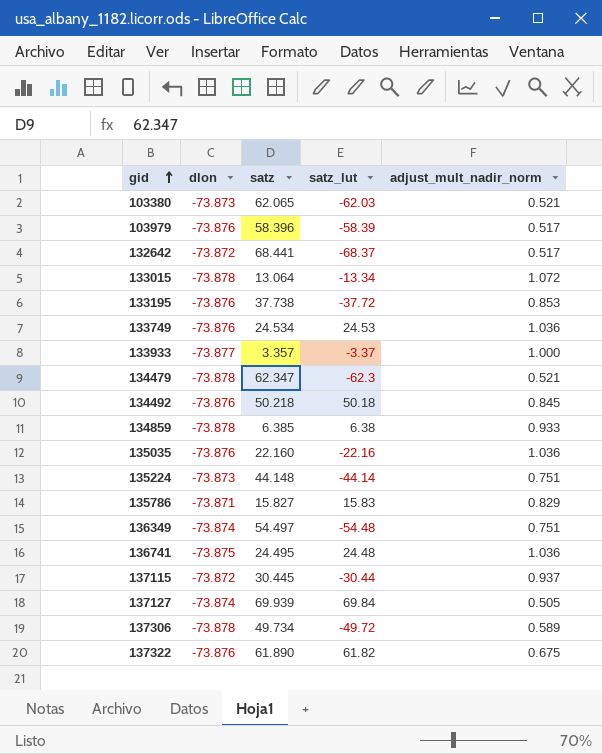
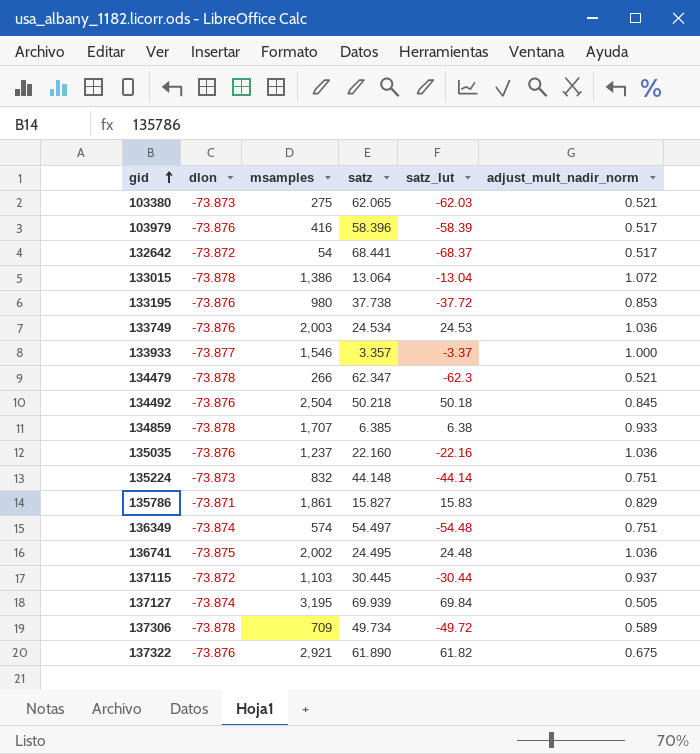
column msamples | position: none -> 3
133015 | satz_lut: -13.34 -> -13.04

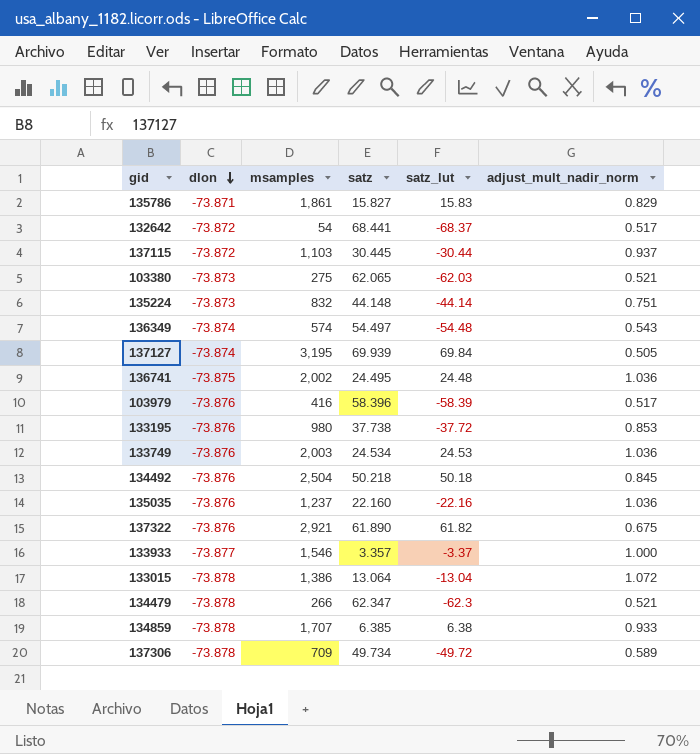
row order: gid ascending -> dlon descending
136349 | adjust_mult_nadir_norm: 0.751 -> 0.543

